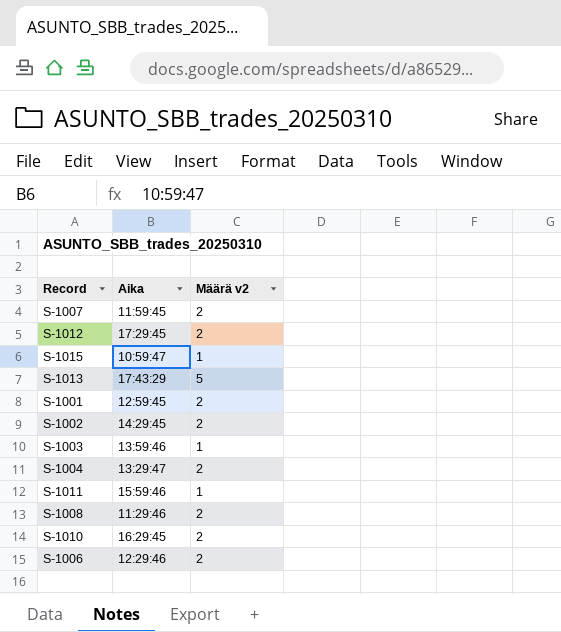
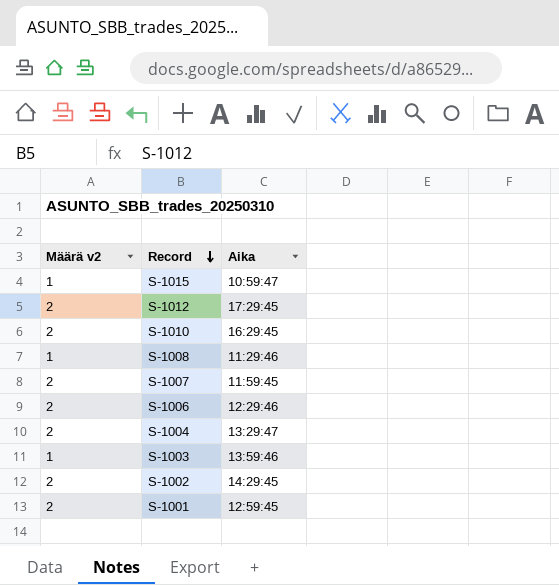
row order: none -> Record descending
column Määrä v2 | position: 3 -> 1
row S-1013: 17:43:29 | 5 -> none
row S-1011: 15:59:46 | 1 -> none
S-1008 | Määrä v2: 2 -> 1

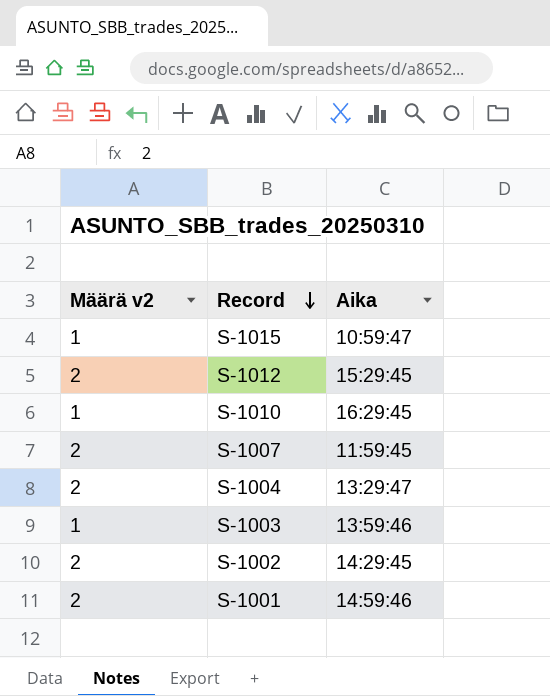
row S-1008: 1 | 11:29:46 -> none
row S-1006: 2 | 12:29:46 -> none
S-1012 | Aika: 17:29:45 -> 15:29:45
S-1010 | Määrä v2: 2 -> 1
S-1001 | Aika: 12:59:45 -> 14:59:46

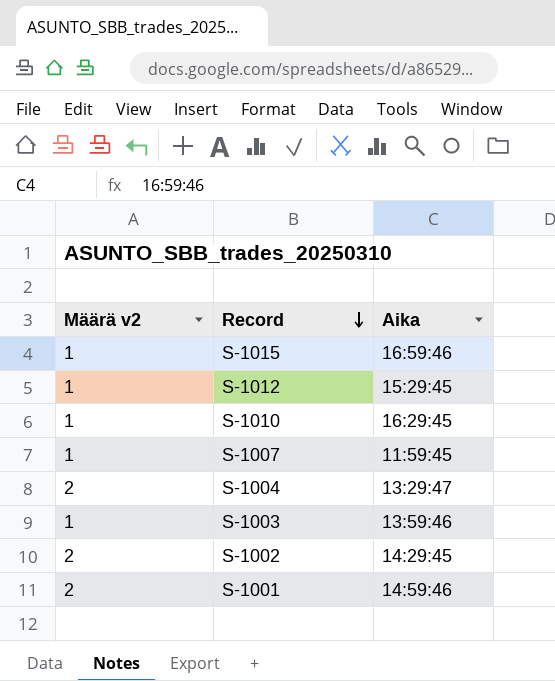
S-1015 | Aika: 10:59:47 -> 16:59:46
S-1012 | Määrä v2: 2 -> 1
S-1007 | Määrä v2: 2 -> 1

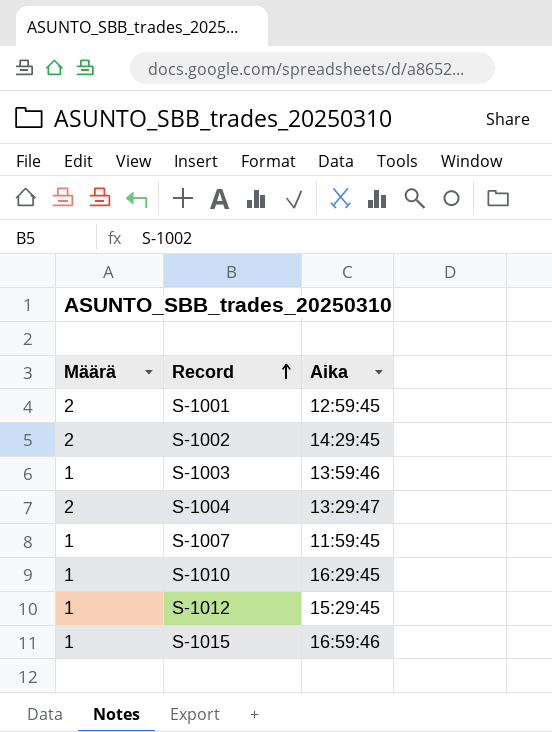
row order: Record descending -> Record ascending
column name: Määrä v2 -> Määrä
S-1001 | Aika: 14:59:46 -> 12:59:45

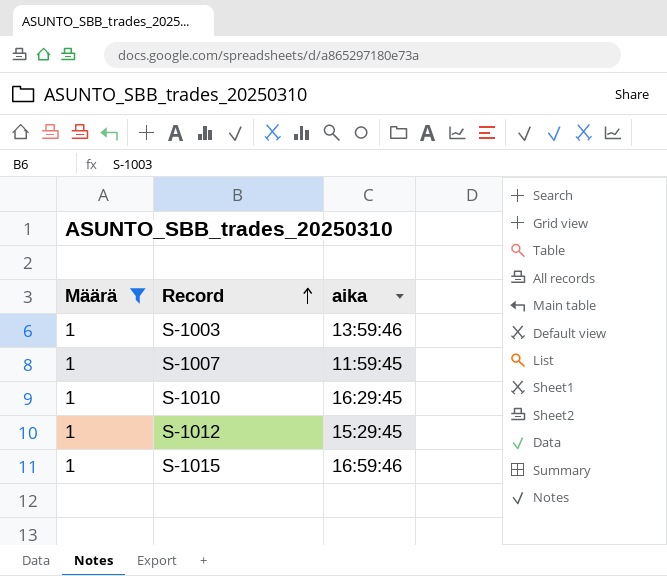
filter: none -> Määrä = 1
column name: Aika -> aika

